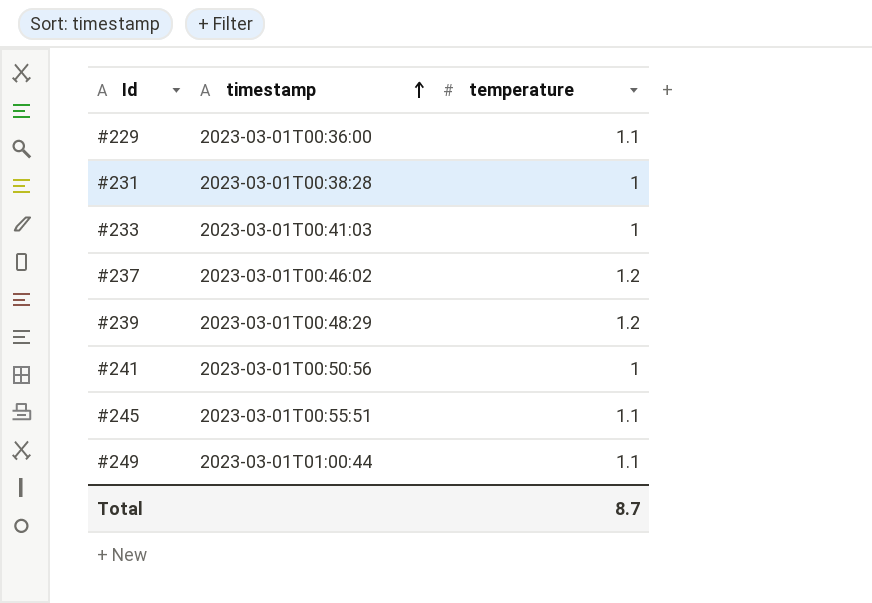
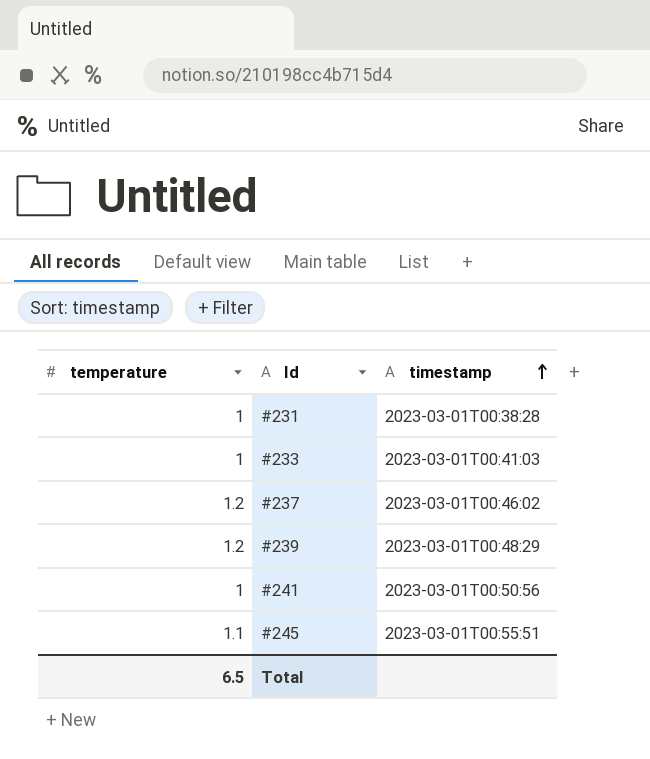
column temperature | position: 3 -> 1
row #229: 2023-03-01T00:36:00 | 1.1 -> none
row #249: 2023-03-01T01:00:44 | 1.1 -> none
Total | temperature: 8.7 -> 6.5

